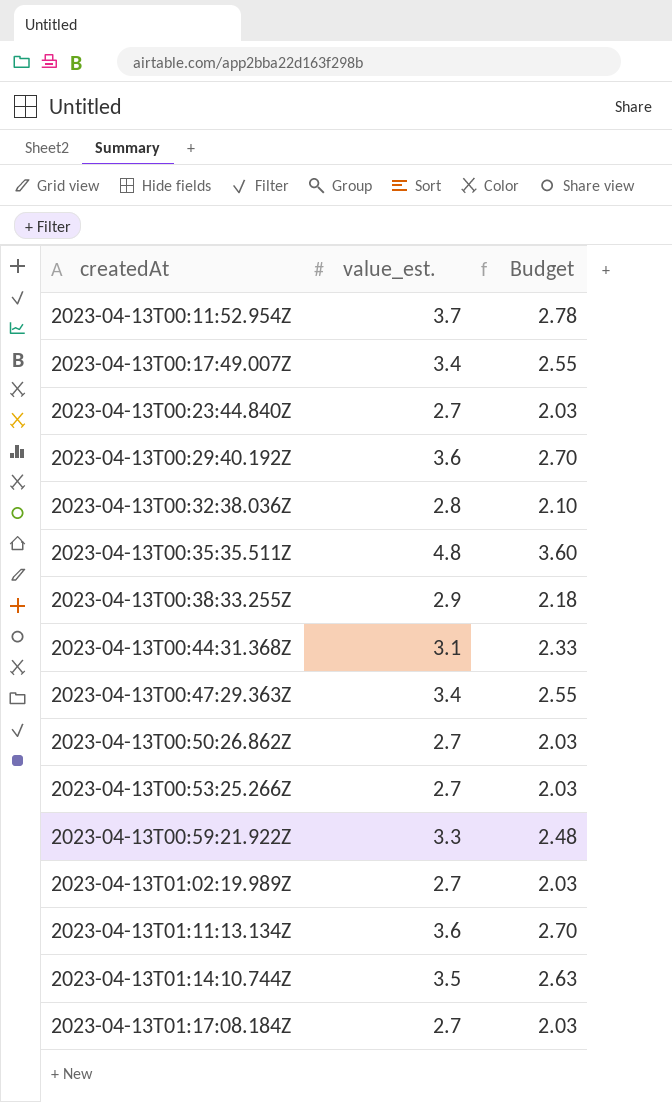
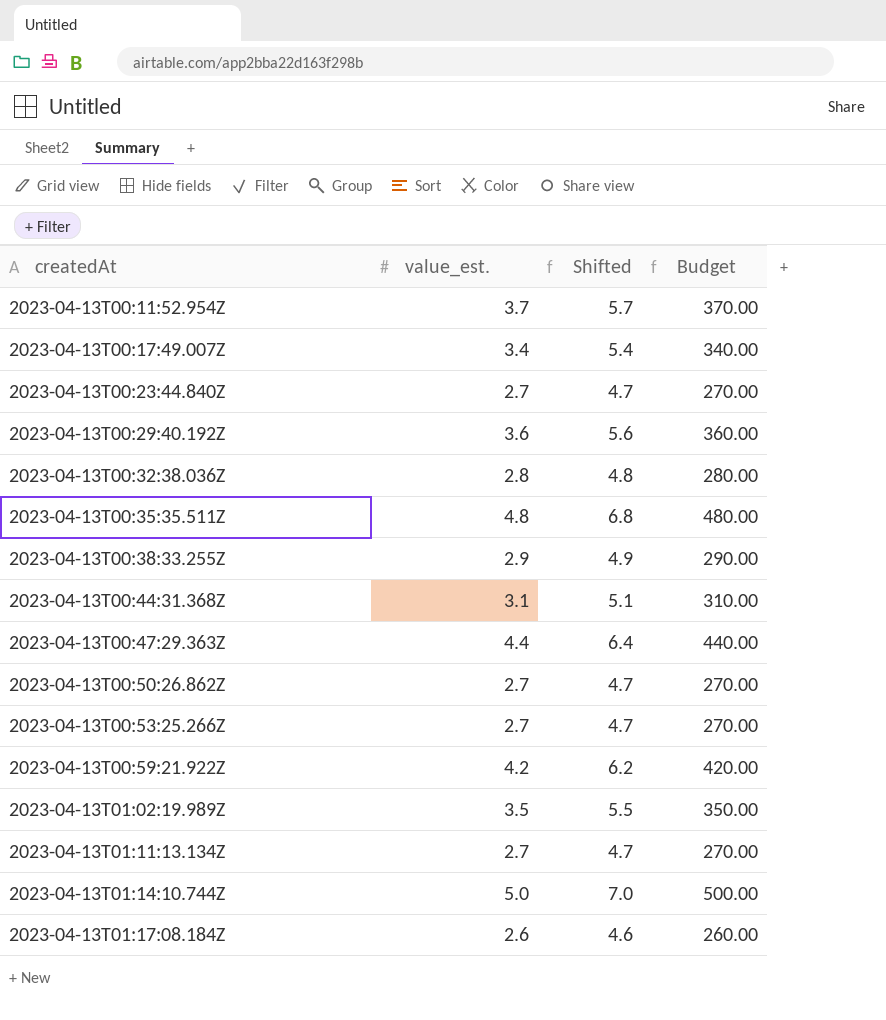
column Shifted | formula: none -> [value_est.] + 2
column Budget | formula: [value_est.] * 0.75 -> [value_est.] * 100
2023-04-13T00:47:29.363Z | value_est.: 3.4 -> 4.4
2023-04-13T00:59:21.922Z | value_est.: 3.3 -> 4.2
2023-04-13T01:02:19.989Z | value_est.: 2.7 -> 3.5
2023-04-13T01:11:13.134Z | value_est.: 3.6 -> 2.7
2023-04-13T01:14:10.744Z | value_est.: 3.5 -> 5.0
2023-04-13T01:17:08.184Z | value_est.: 2.7 -> 2.6

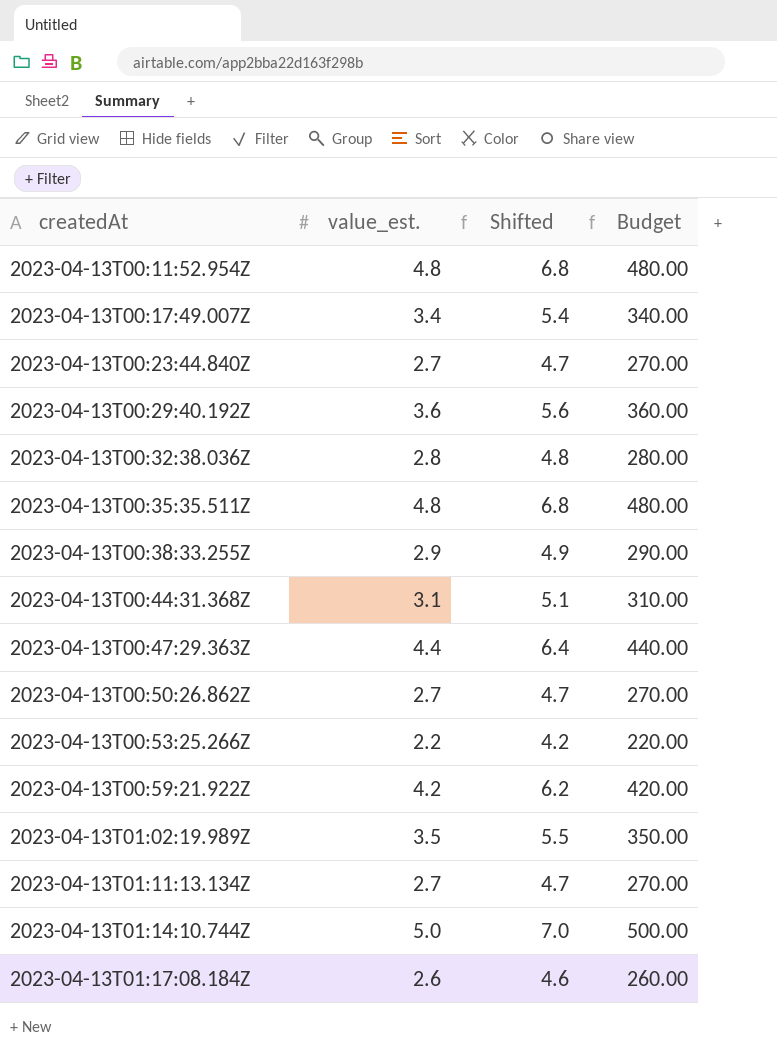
2023-04-13T00:11:52.954Z | value_est.: 3.7 -> 4.8
2023-04-13T00:11:52.954Z | Shifted: 5.7 -> 6.8
2023-04-13T00:11:52.954Z | Budget: 370.00 -> 480.00
2023-04-13T00:53:25.266Z | value_est.: 2.7 -> 2.2
2023-04-13T00:53:25.266Z | Shifted: 4.7 -> 4.2
2023-04-13T00:53:25.266Z | Budget: 270.00 -> 220.00

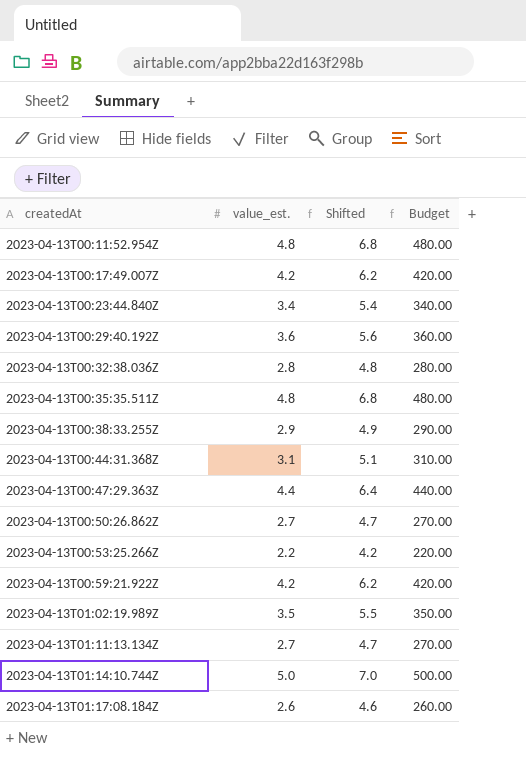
2023-04-13T00:17:49.007Z | value_est.: 3.4 -> 4.2
2023-04-13T00:17:49.007Z | Shifted: 5.4 -> 6.2
2023-04-13T00:17:49.007Z | Budget: 340.00 -> 420.00
2023-04-13T00:23:44.840Z | value_est.: 2.7 -> 3.4
2023-04-13T00:23:44.840Z | Shifted: 4.7 -> 5.4
2023-04-13T00:23:44.840Z | Budget: 270.00 -> 340.00

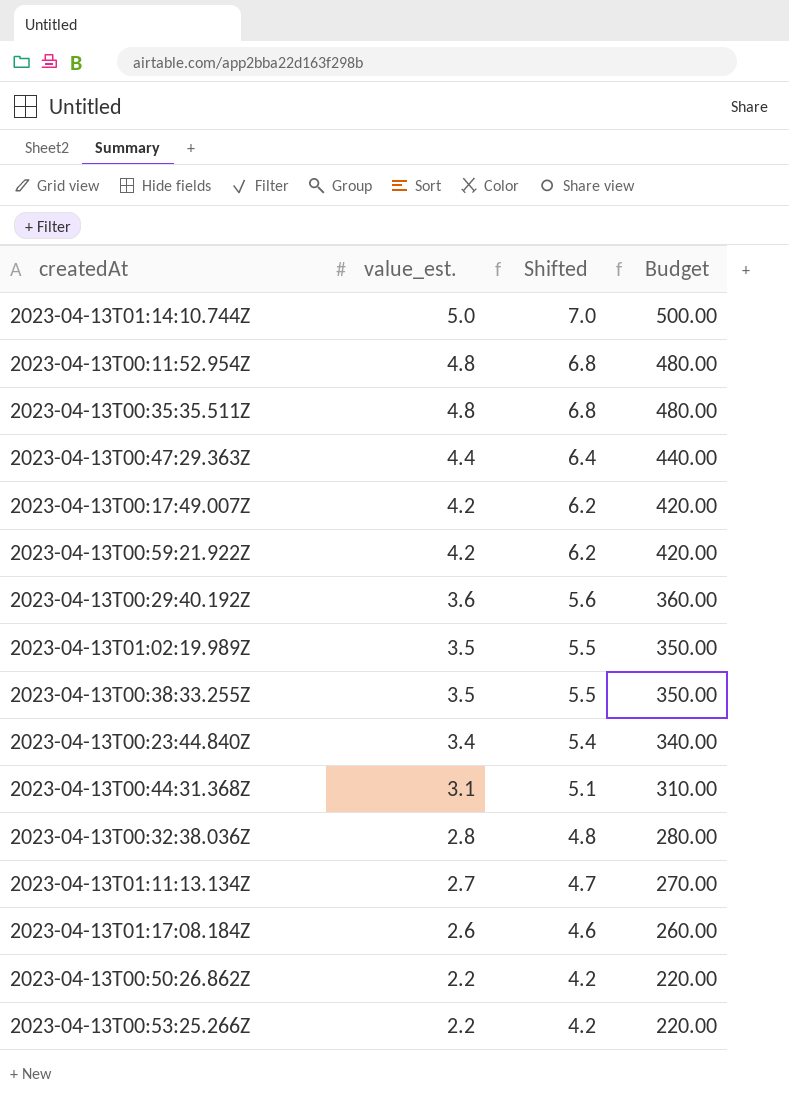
row order: createdAt ascending -> value_est. descending
2023-04-13T00:38:33.255Z | value_est.: 2.9 -> 3.5
2023-04-13T00:38:33.255Z | Shifted: 4.9 -> 5.5
2023-04-13T00:38:33.255Z | Budget: 290.00 -> 350.00
2023-04-13T00:50:26.862Z | value_est.: 2.7 -> 2.2
2023-04-13T00:50:26.862Z | Shifted: 4.7 -> 4.2
2023-04-13T00:50:26.862Z | Budget: 270.00 -> 220.00

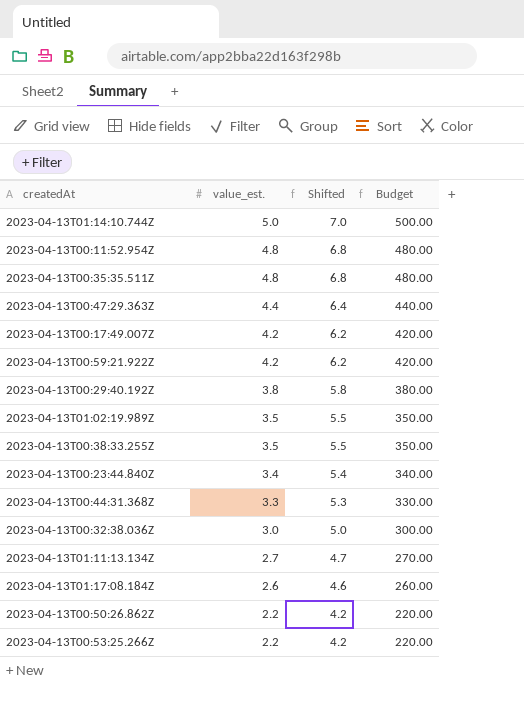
2023-04-13T00:29:40.192Z | value_est.: 3.6 -> 3.8
2023-04-13T00:29:40.192Z | Shifted: 5.6 -> 5.8
2023-04-13T00:29:40.192Z | Budget: 360.00 -> 380.00
2023-04-13T00:44:31.368Z | value_est.: 3.1 -> 3.3
2023-04-13T00:44:31.368Z | Shifted: 5.1 -> 5.3
2023-04-13T00:44:31.368Z | Budget: 310.00 -> 330.00
2023-04-13T00:32:38.036Z | value_est.: 2.8 -> 3.0
2023-04-13T00:32:38.036Z | Shifted: 4.8 -> 5.0
2023-04-13T00:32:38.036Z | Budget: 280.00 -> 300.00

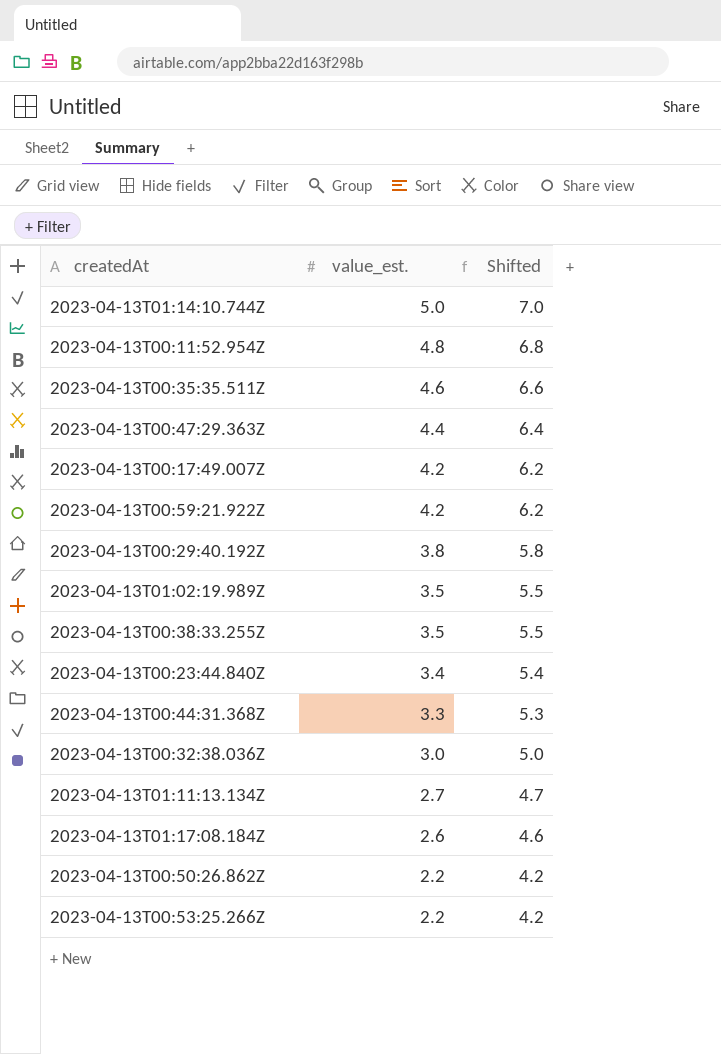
column Budget | formula: [value_est.] * 100 -> none
2023-04-13T00:35:35.511Z | value_est.: 4.8 -> 4.6
2023-04-13T00:35:35.511Z | Shifted: 6.8 -> 6.6

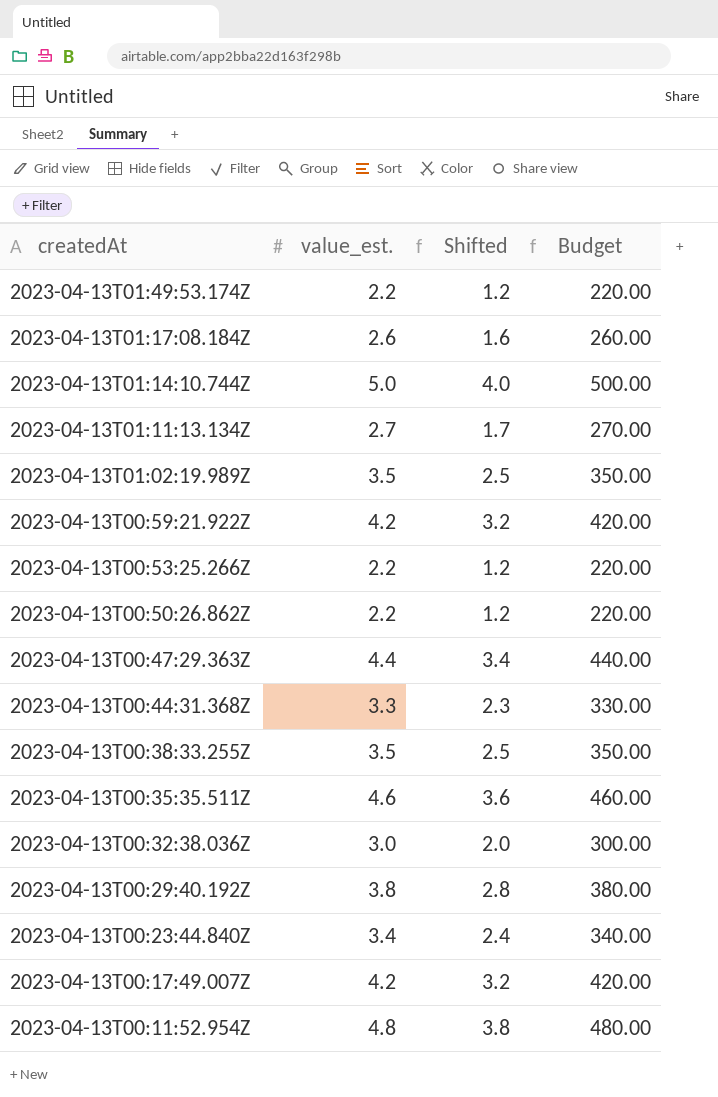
row order: value_est. descending -> createdAt descending
column Shifted | formula: [value_est.] + 2 -> [value_est.] - 1
column Budget | formula: none -> [value_est.] * 100
row 2023-04-13T01:49:53.174Z: none -> 2.2 | 1.2 | 220.00

